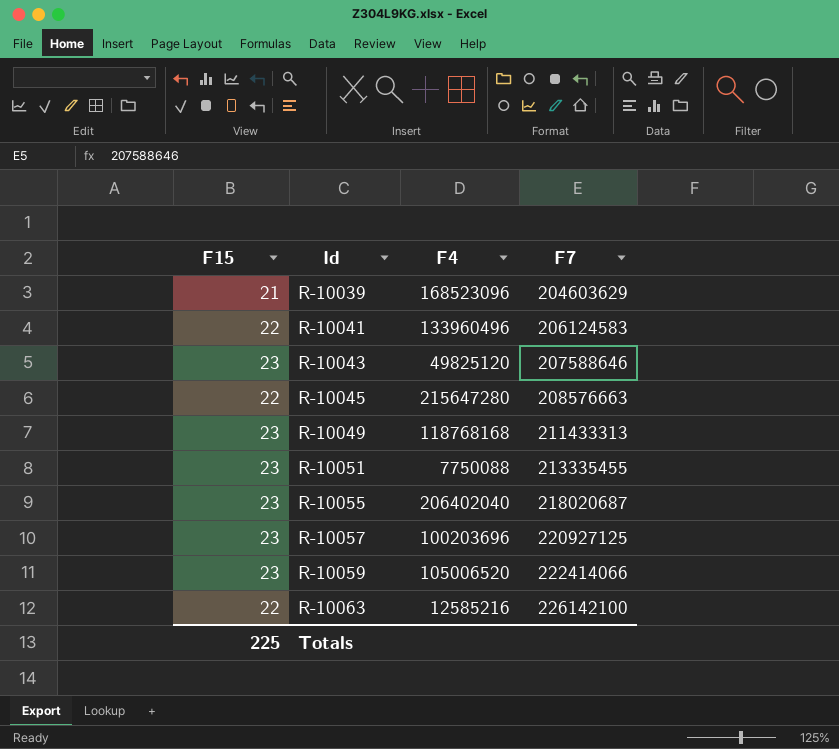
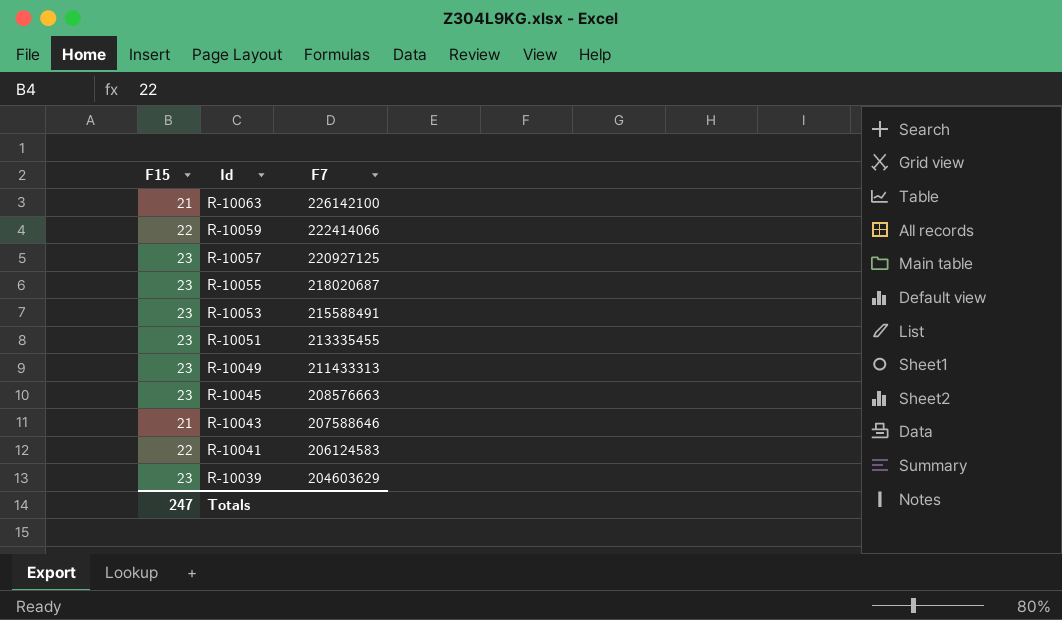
row order: Id ascending -> Id descending
column F4 | position: 3 -> none
R-10063 | F15: 22 -> 21
R-10059 | F15: 23 -> 22
row R-10053: none -> 23 | 215588491
R-10045 | F15: 22 -> 23
R-10043 | F15: 23 -> 21
R-10039 | F15: 21 -> 23
Totals | F15: 225 -> 247

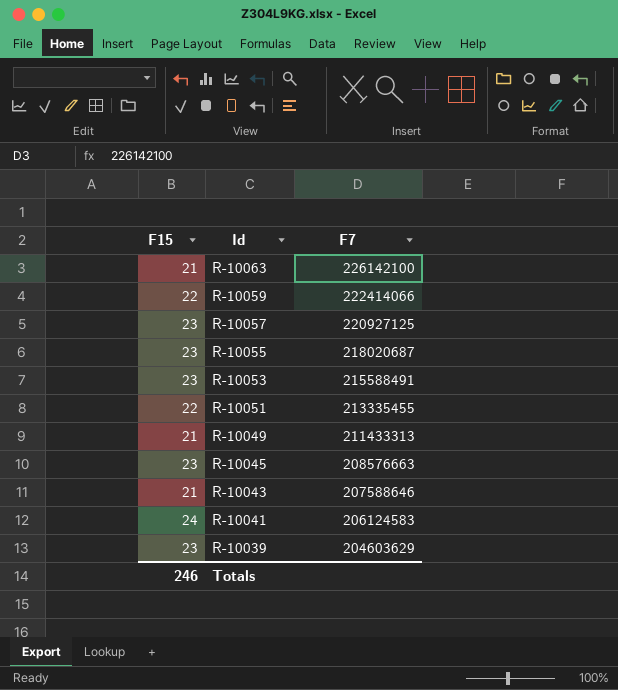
R-10051 | F15: 23 -> 22
R-10049 | F15: 23 -> 21
R-10041 | F15: 22 -> 24
Totals | F15: 247 -> 246

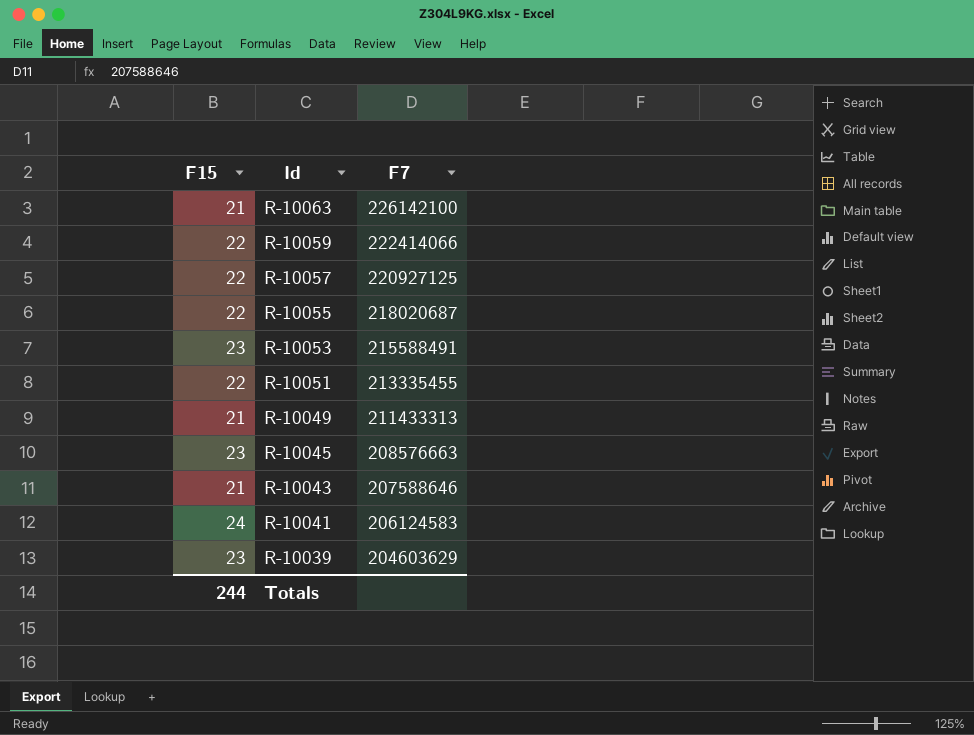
R-10057 | F15: 23 -> 22
R-10055 | F15: 23 -> 22
Totals | F15: 246 -> 244

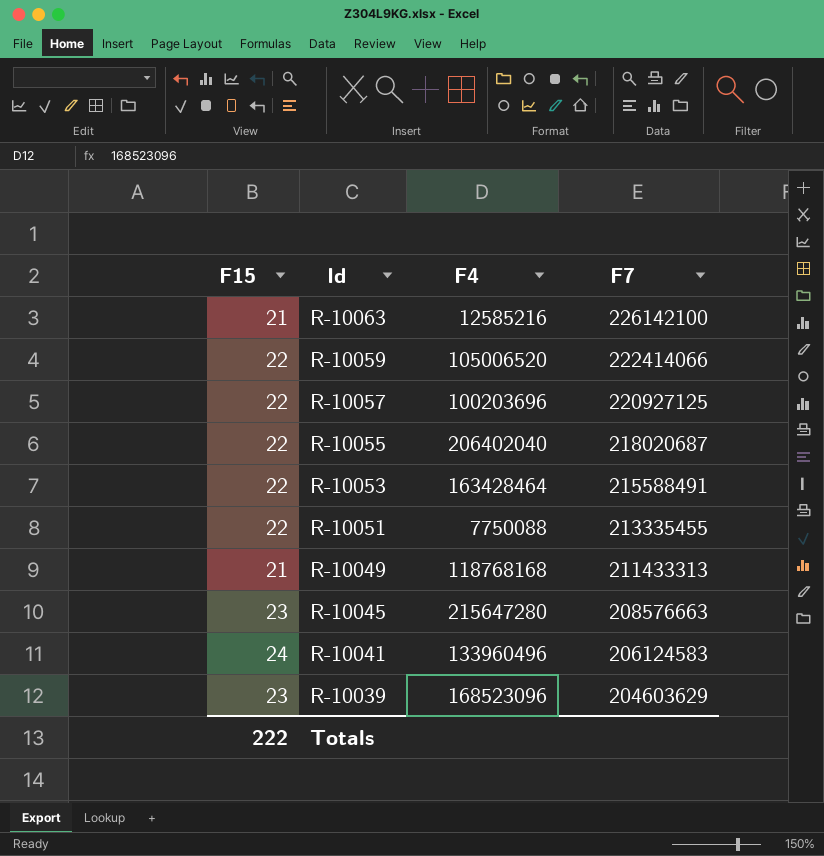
column F4 | position: none -> 3
row R-10043: 21 | 207588646 -> none
R-10053 | F15: 23 -> 22
Totals | F15: 244 -> 222

